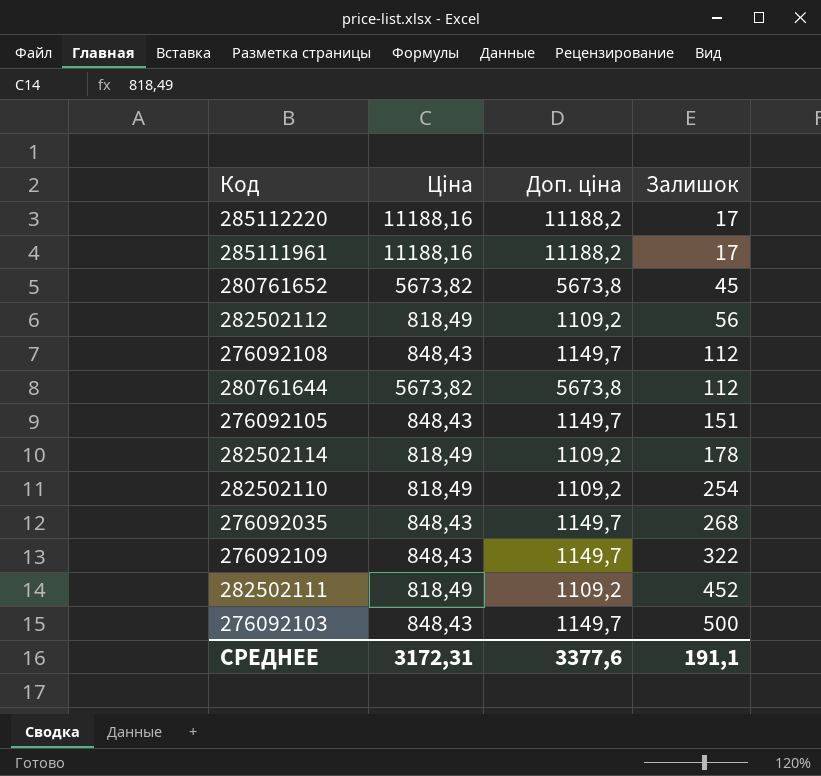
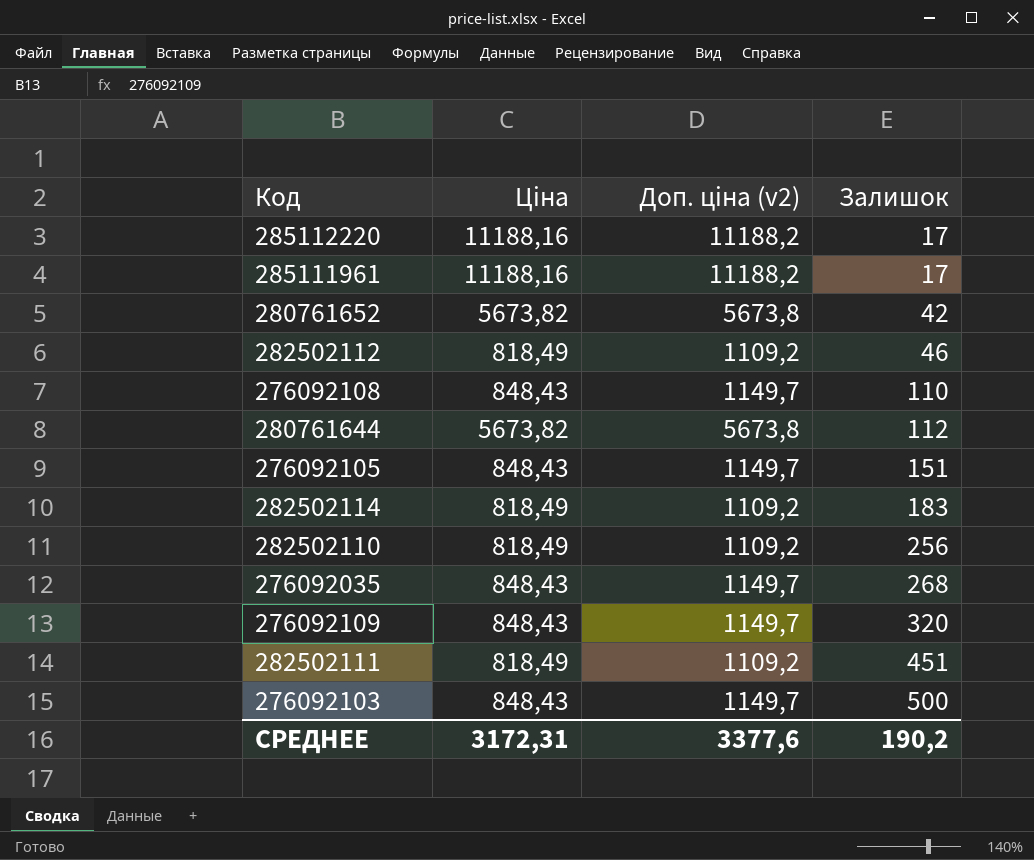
column name: Доп. ціна -> Доп. ціна (v2)
280761652 | Залишок: 45 -> 42
282502112 | Залишок: 56 -> 46
276092108 | Залишок: 112 -> 110
282502114 | Залишок: 178 -> 183
282502110 | Залишок: 254 -> 256
276092109 | Залишок: 322 -> 320
282502111 | Залишок: 452 -> 451
СРЕДНЕЕ | Залишок: 191,1 -> 190,2

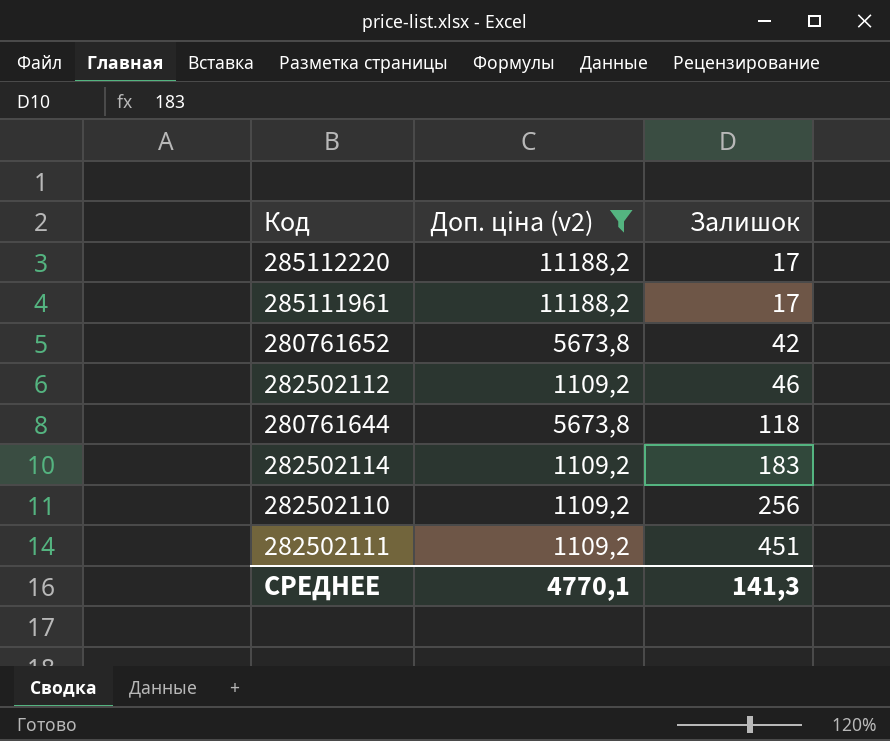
filter: none -> Доп. ціна (v2) != 1149,7
column Ціна | position: 2 -> none
280761644 | Залишок: 112 -> 118
СРЕДНЕЕ | Доп. ціна (v2): 3377,6 -> 4770,1
СРЕДНЕЕ | Залишок: 190,2 -> 141,3

